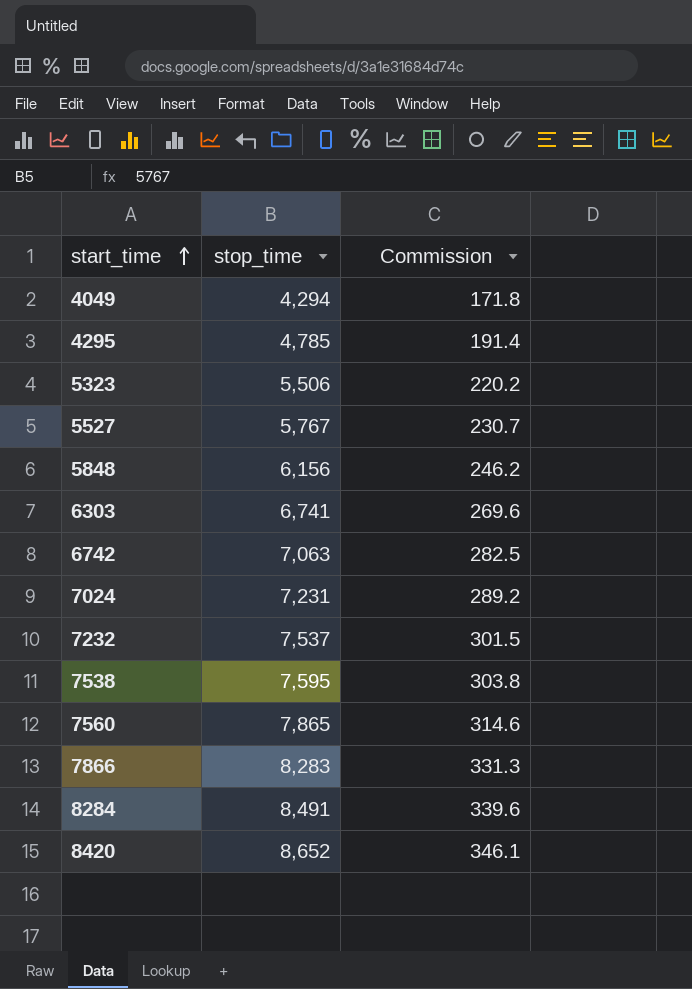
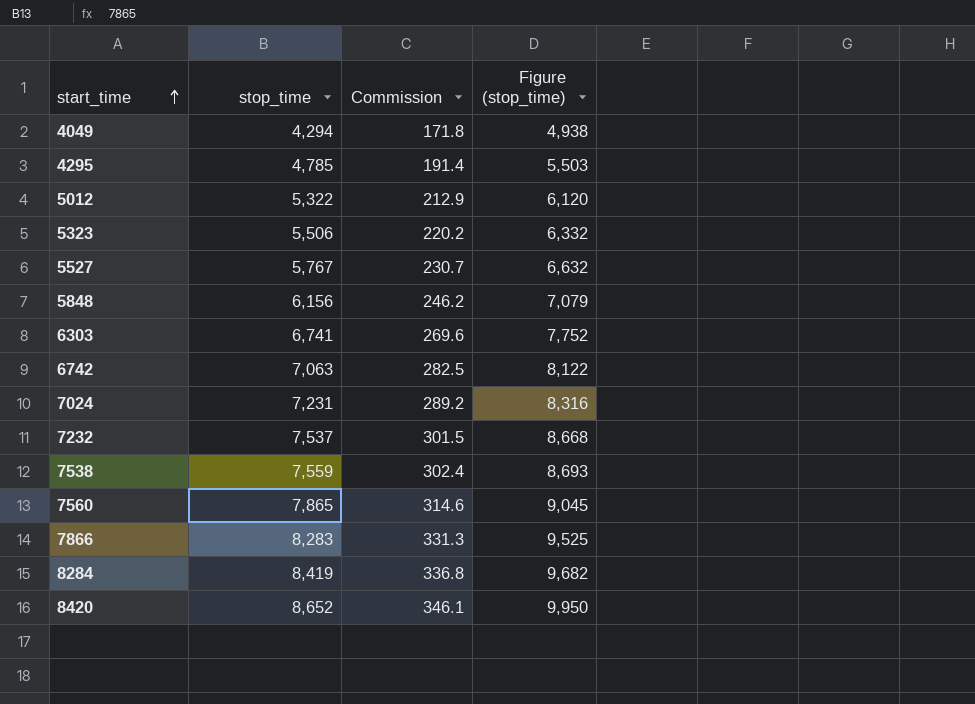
column Figure (stop_time) | formula: none -> [stop_time] * 1.15
row 5012: none -> 5,322 | 212.9 | 6,120
7538 | stop_time: 7,595 -> 7,559
7538 | Commission: 303.8 -> 302.4
8284 | stop_time: 8,491 -> 8,419
8284 | Commission: 339.6 -> 336.8

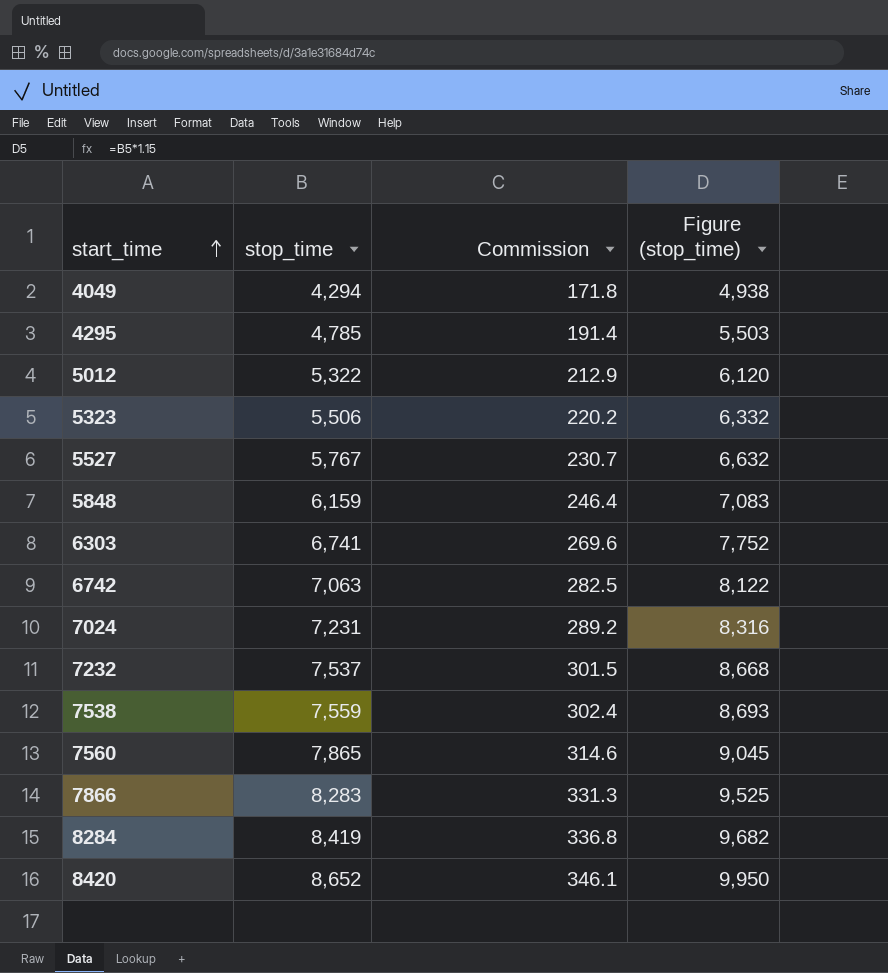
5848 | stop_time: 6,156 -> 6,159
5848 | Commission: 246.2 -> 246.4
5848 | Figure (stop_time): 7,079 -> 7,083

